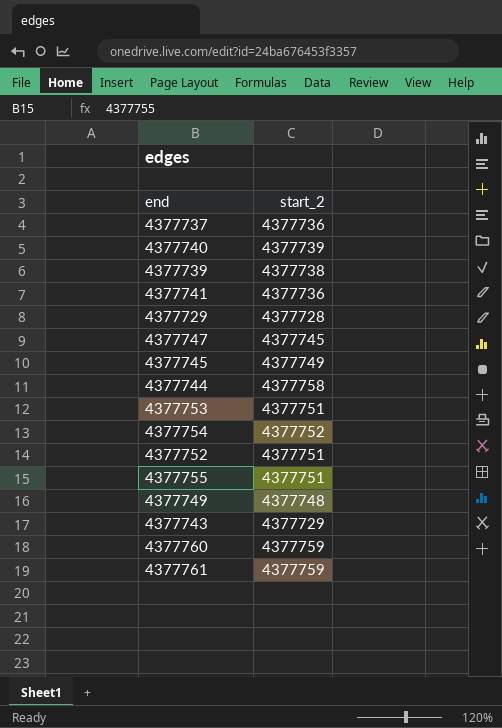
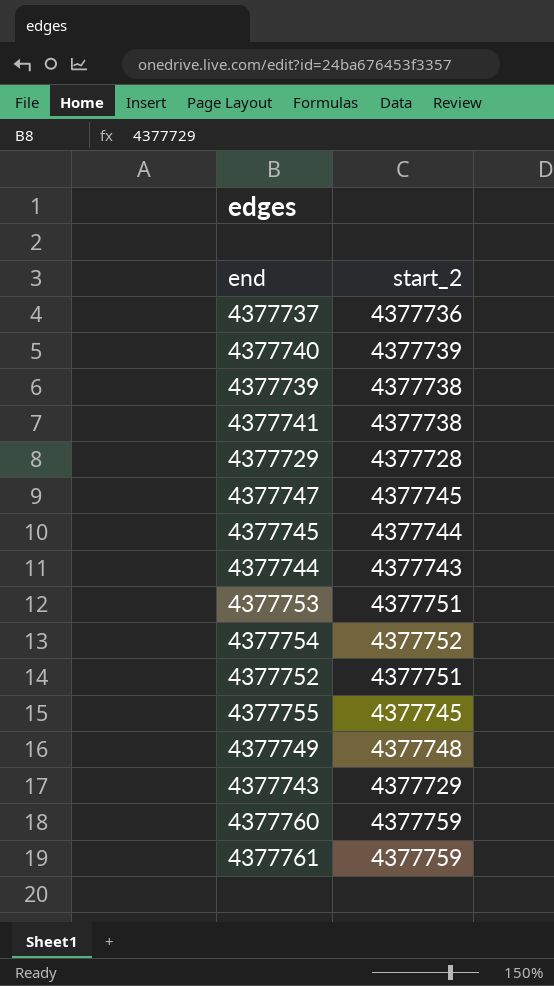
4377741 | start_2: 4377736 -> 4377738
4377745 | start_2: 4377749 -> 4377744
4377744 | start_2: 4377758 -> 4377743
4377755 | start_2: 4377751 -> 4377745

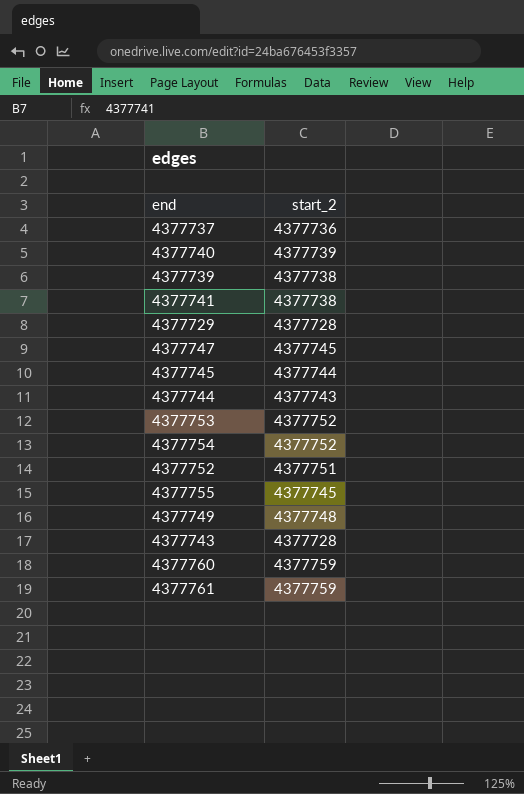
4377753 | start_2: 4377751 -> 4377752
4377743 | start_2: 4377729 -> 4377728

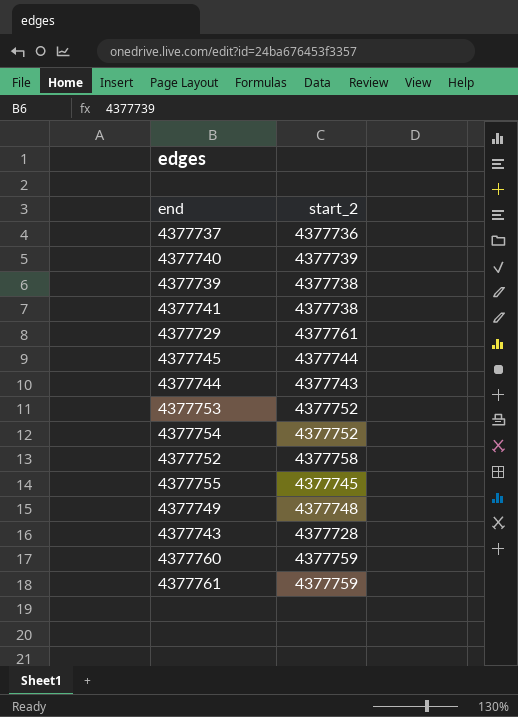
row 4377747: 4377745 -> none
4377729 | start_2: 4377728 -> 4377761
4377752 | start_2: 4377751 -> 4377758

